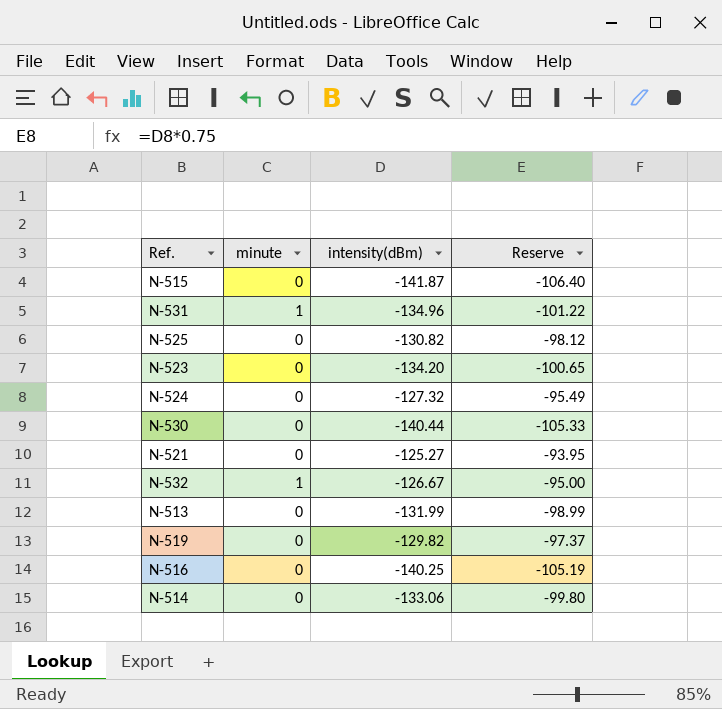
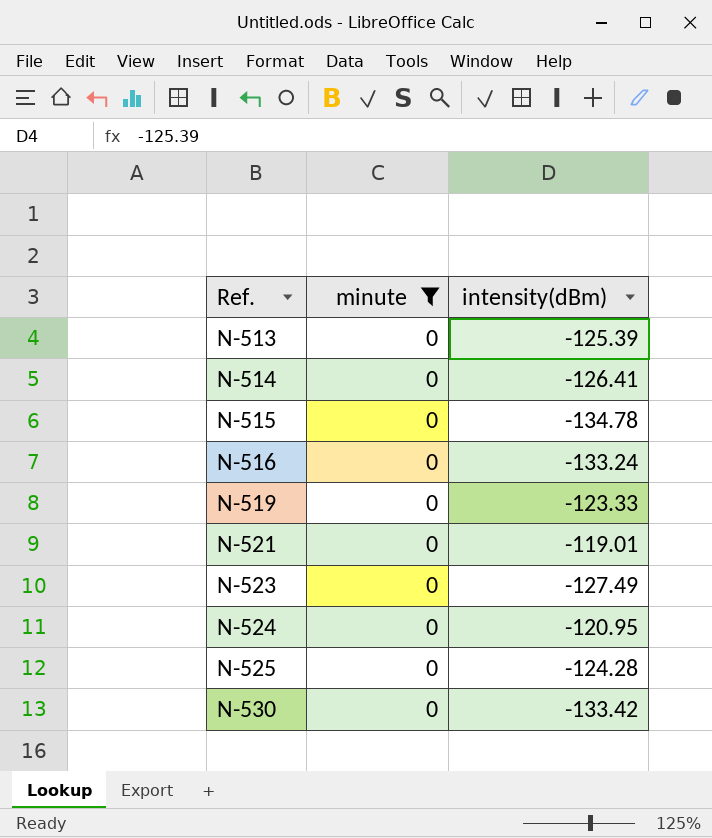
filter: none -> minute = 0
row order: none -> Ref. ascending
column Reserve | formula: [intensity(dBm)] * 0.75 -> none
N-513 | intensity(dBm): -131.99 -> -125.39
N-514 | intensity(dBm): -133.06 -> -126.41
N-515 | intensity(dBm): -141.87 -> -134.78
N-516 | intensity(dBm): -140.25 -> -133.24
N-519 | intensity(dBm): -129.82 -> -123.33
N-521 | intensity(dBm): -125.27 -> -119.01
N-523 | intensity(dBm): -134.20 -> -127.49
N-524 | intensity(dBm): -127.32 -> -120.95
N-525 | intensity(dBm): -130.82 -> -124.28
N-530 | intensity(dBm): -140.44 -> -133.42

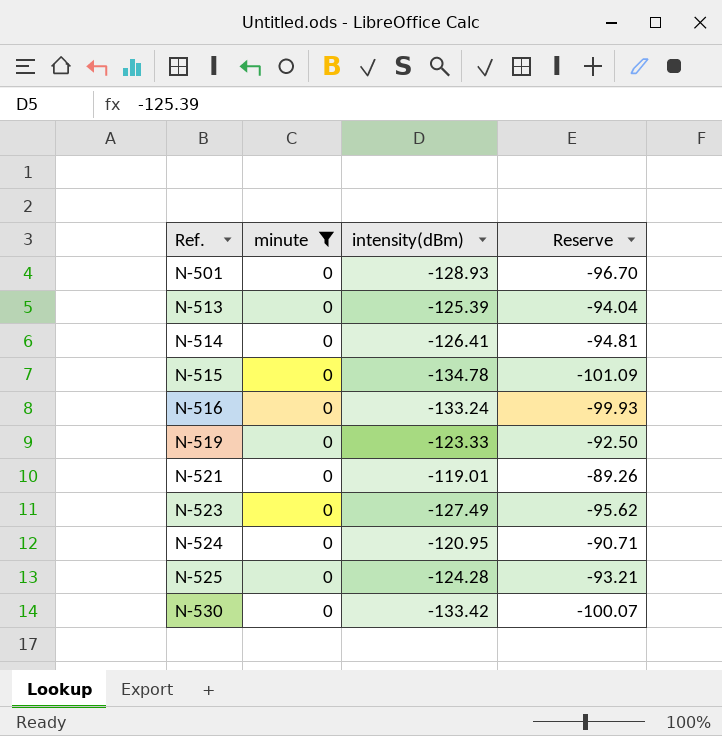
column Reserve | formula: none -> [intensity(dBm)] * 0.75
row N-501: none -> 0 | -128.93 | -96.70

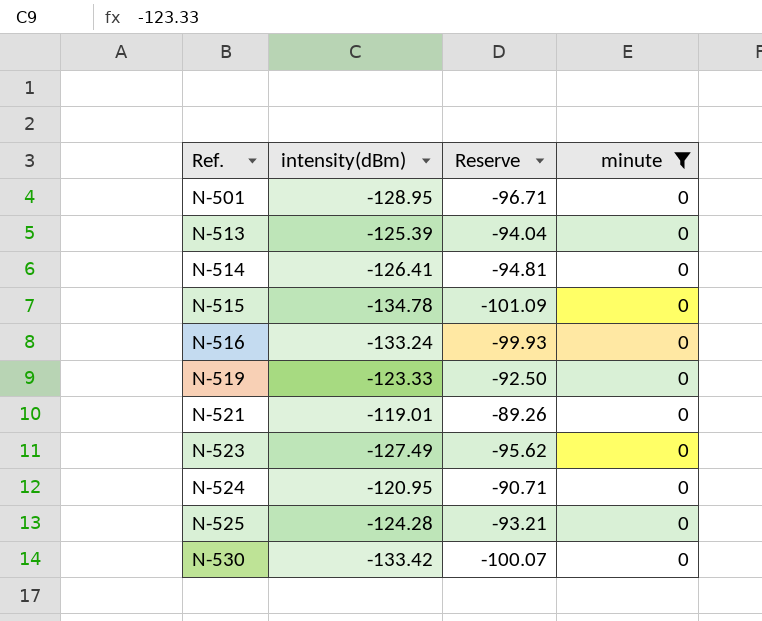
column minute | position: 2 -> 4
N-501 | intensity(dBm): -128.93 -> -128.95
N-501 | Reserve: -96.70 -> -96.71

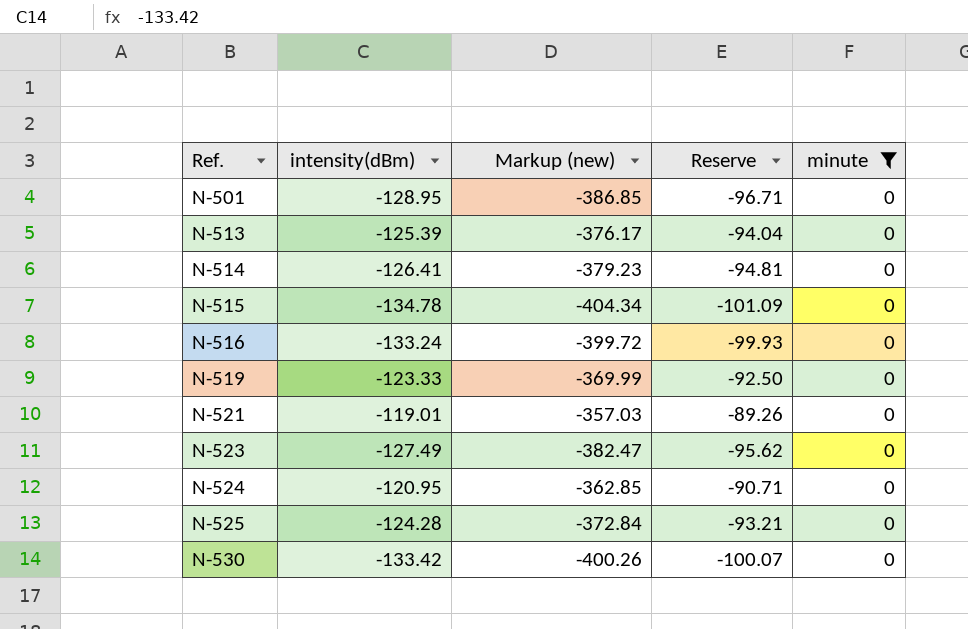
column Markup (new) | formula: none -> [intensity(dBm)] * 3

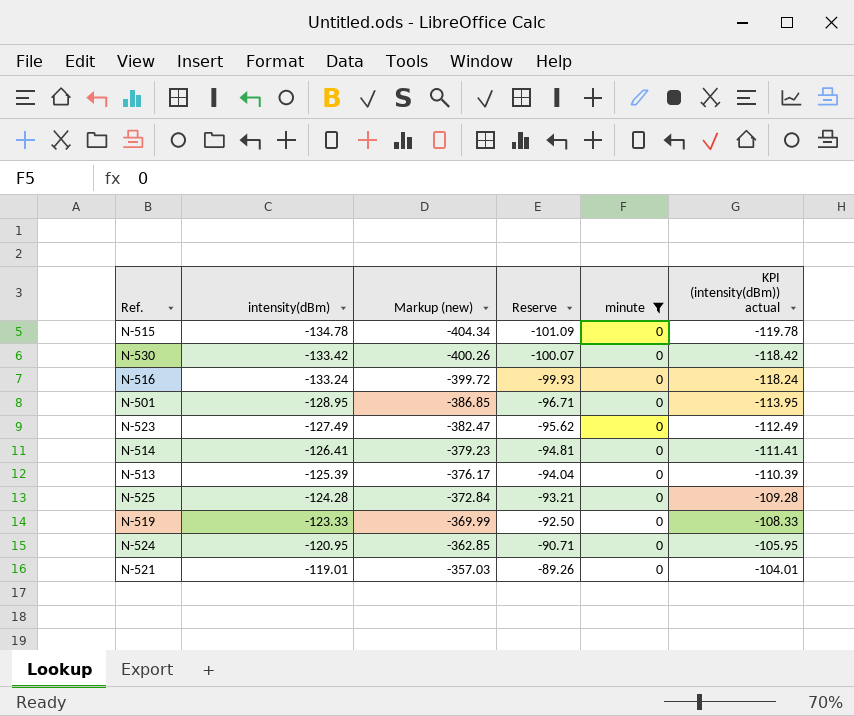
row order: Ref. ascending -> intensity(dBm) ascending
column KPI (intensity(dBm)) actual | formula: none -> [intensity(dBm)] + 15

